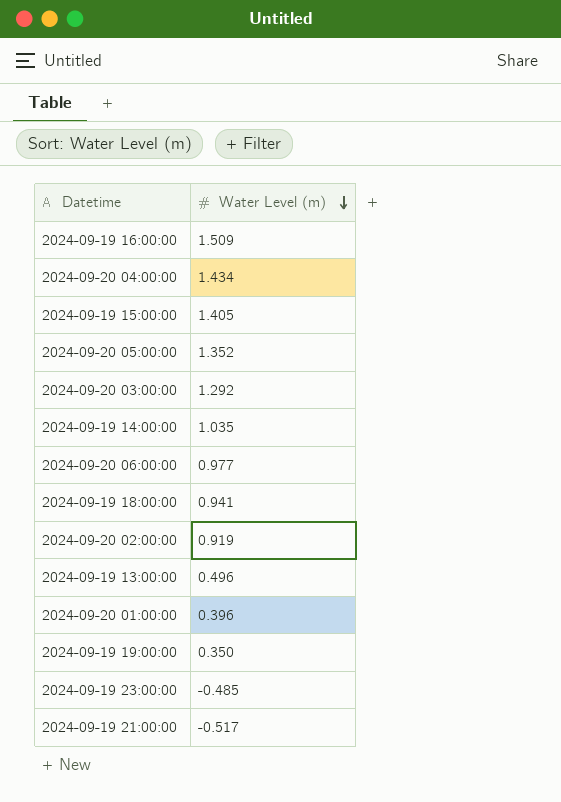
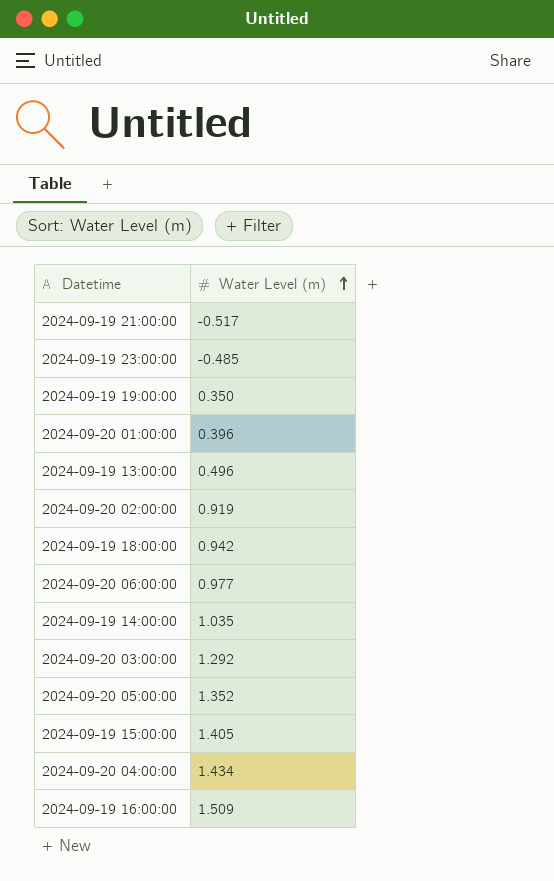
row order: Water Level (m) descending -> Water Level (m) ascending
2024-09-19 18:00:00 | Water Level (m): 0.941 -> 0.942

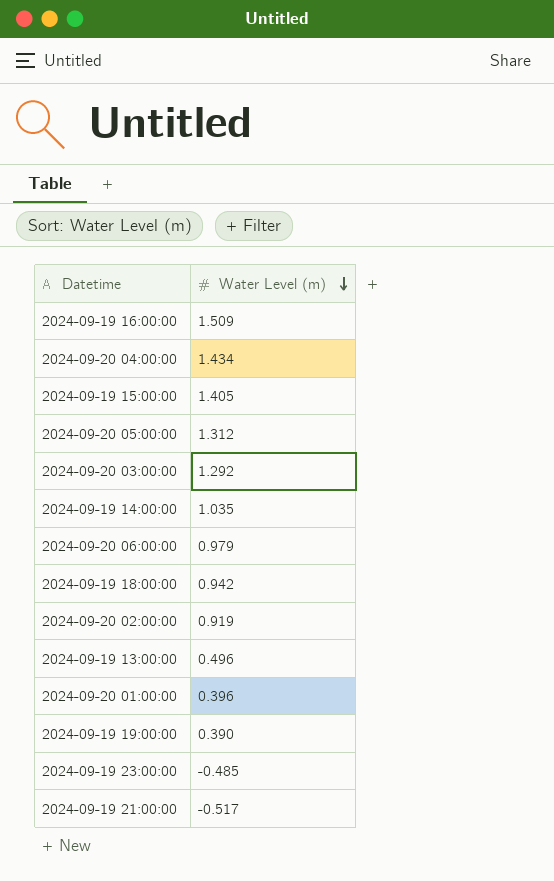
row order: Water Level (m) ascending -> Water Level (m) descending
2024-09-20 05:00:00 | Water Level (m): 1.352 -> 1.312
2024-09-20 06:00:00 | Water Level (m): 0.977 -> 0.979
2024-09-19 19:00:00 | Water Level (m): 0.350 -> 0.390

